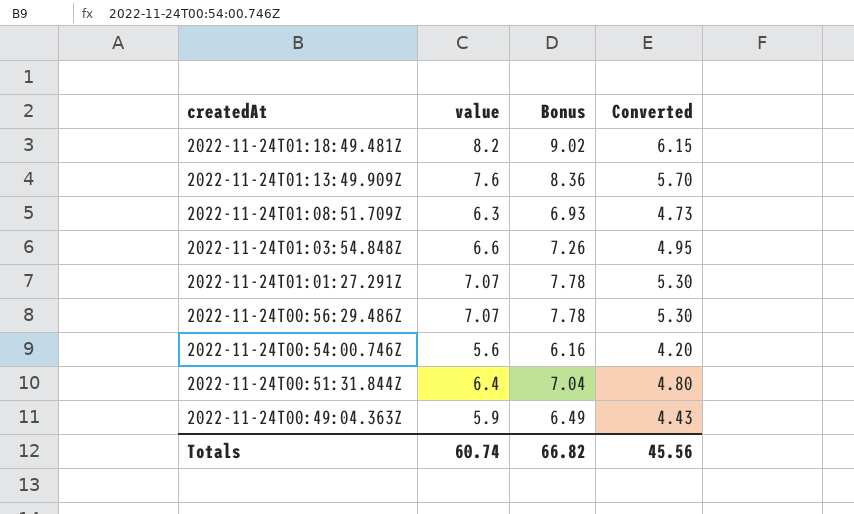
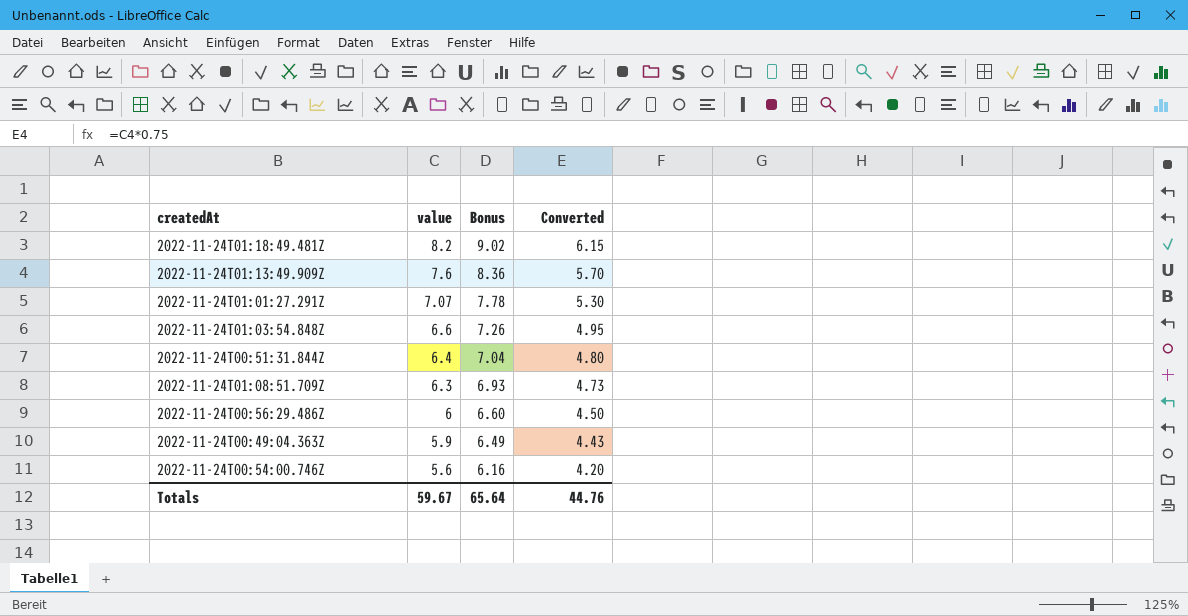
row order: createdAt descending -> value descending
2022-11-24T00:56:29.486Z | value: 7.07 -> 6
2022-11-24T00:56:29.486Z | Bonus: 7.78 -> 6.60
2022-11-24T00:56:29.486Z | Converted: 5.30 -> 4.50
Totals | value: 60.74 -> 59.67
Totals | Bonus: 66.82 -> 65.64
Totals | Converted: 45.56 -> 44.76

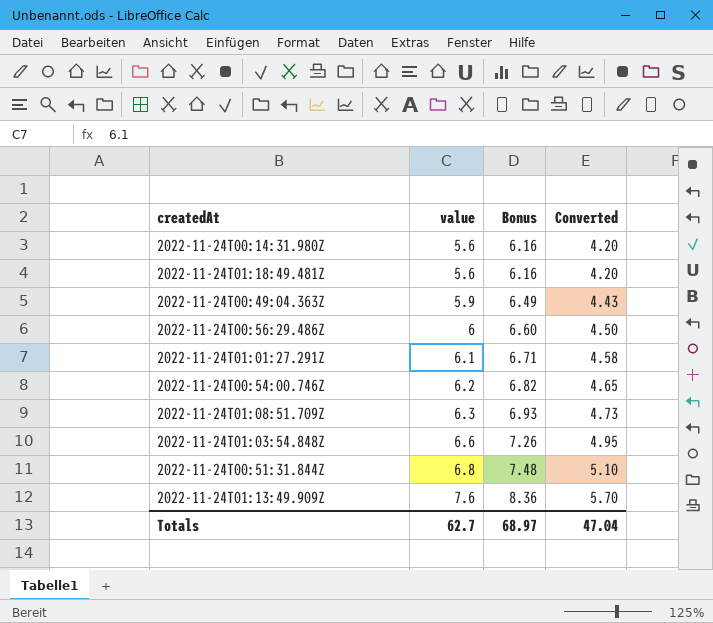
row order: value descending -> value ascending
row 2022-11-24T00:14:31.980Z: none -> 5.6 | 6.16 | 4.20
2022-11-24T01:18:49.481Z | value: 8.2 -> 5.6
2022-11-24T01:18:49.481Z | Bonus: 9.02 -> 6.16
2022-11-24T01:18:49.481Z | Converted: 6.15 -> 4.20
2022-11-24T01:01:27.291Z | value: 7.07 -> 6.1
2022-11-24T01:01:27.291Z | Bonus: 7.78 -> 6.71
2022-11-24T01:01:27.291Z | Converted: 5.30 -> 4.58
2022-11-24T00:54:00.746Z | value: 5.6 -> 6.2
2022-11-24T00:54:00.746Z | Bonus: 6.16 -> 6.82
2022-11-24T00:54:00.746Z | Converted: 4.20 -> 4.65
2022-11-24T00:51:31.844Z | value: 6.4 -> 6.8
2022-11-24T00:51:31.844Z | Bonus: 7.04 -> 7.48
2022-11-24T00:51:31.844Z | Converted: 4.80 -> 5.10
Totals | value: 59.67 -> 62.7
Totals | Bonus: 65.64 -> 68.97
Totals | Converted: 44.76 -> 47.04

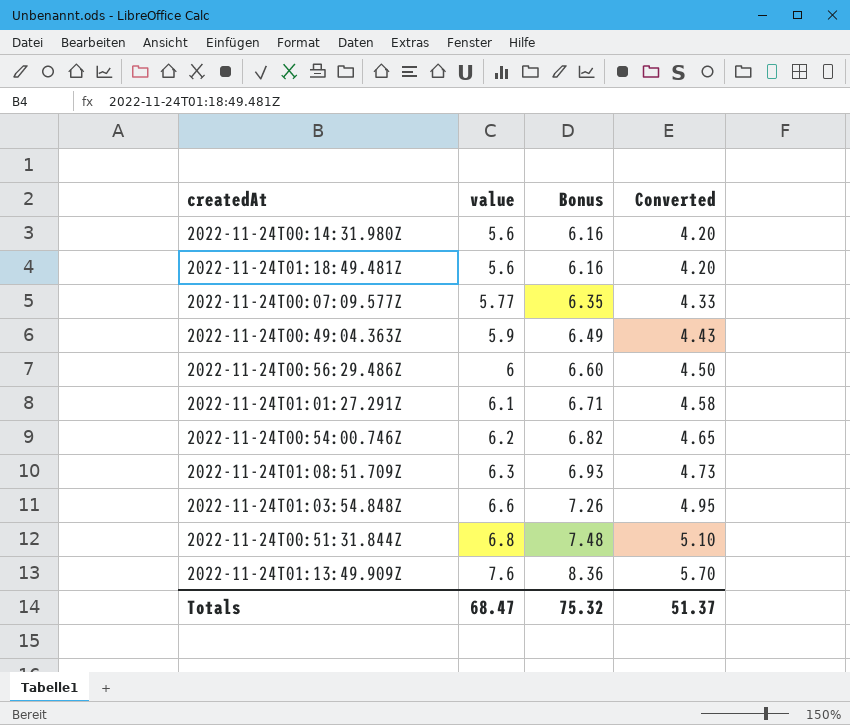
row 2022-11-24T00:07:09.577Z: none -> 5.77 | 6.35 | 4.33
Totals | value: 62.7 -> 68.47
Totals | Bonus: 68.97 -> 75.32
Totals | Converted: 47.04 -> 51.37

